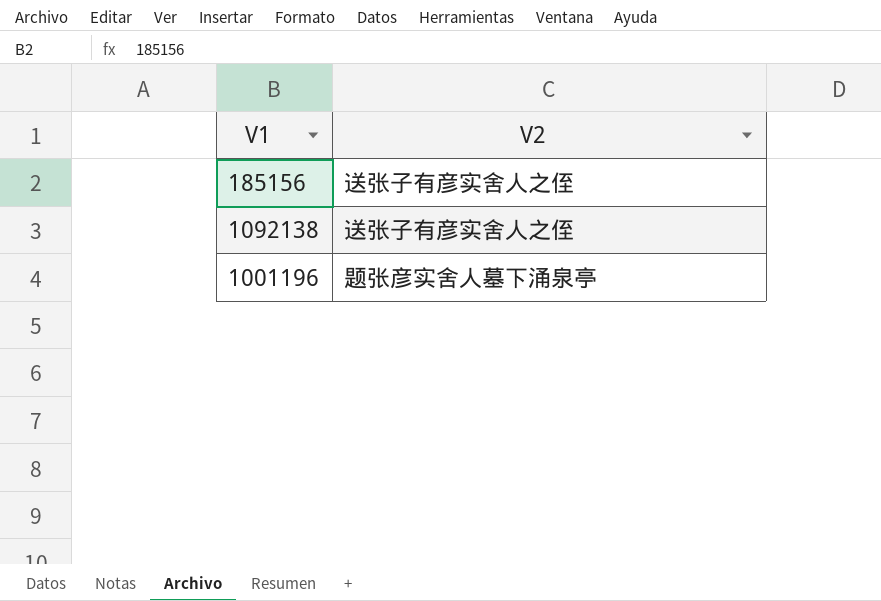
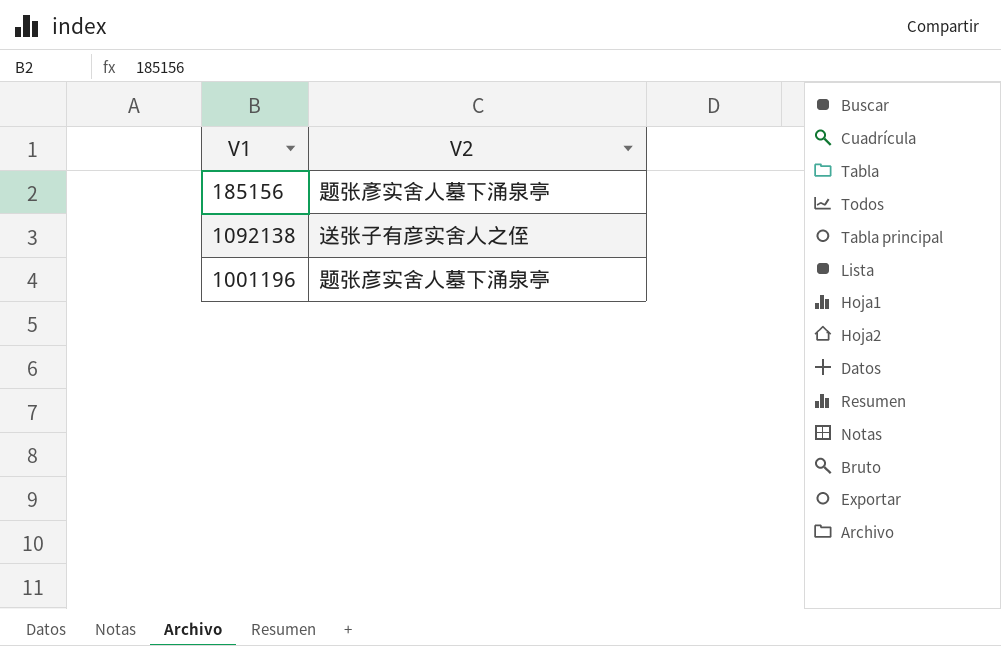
185156 | V2: 送张子有彦实舍人之侄 -> 题张彥实舍人墓下涌泉亭

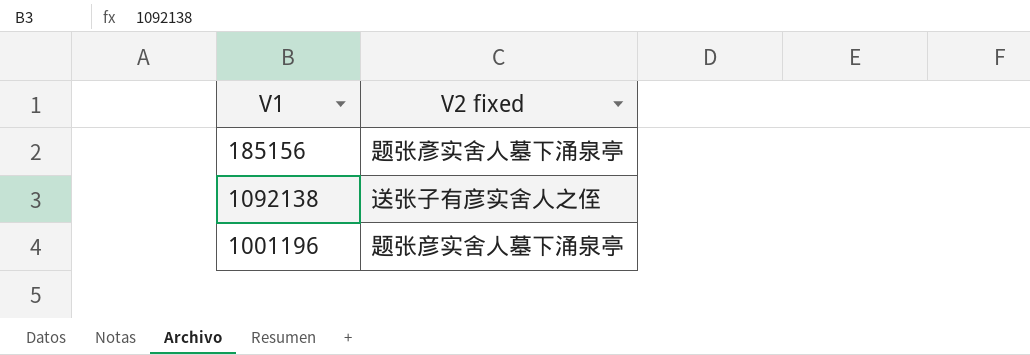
column name: V2 -> V2 fixed

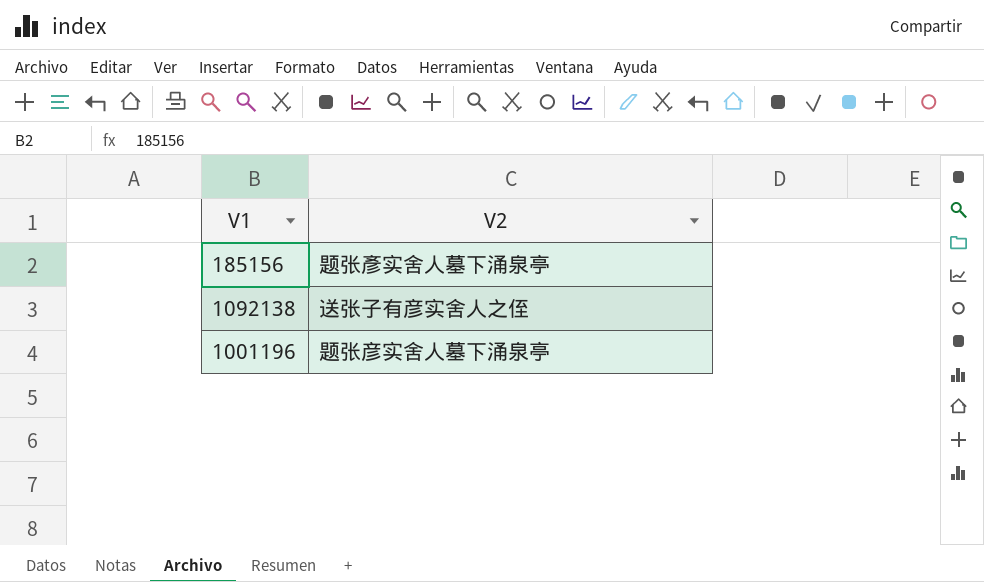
column name: V2 fixed -> V2

